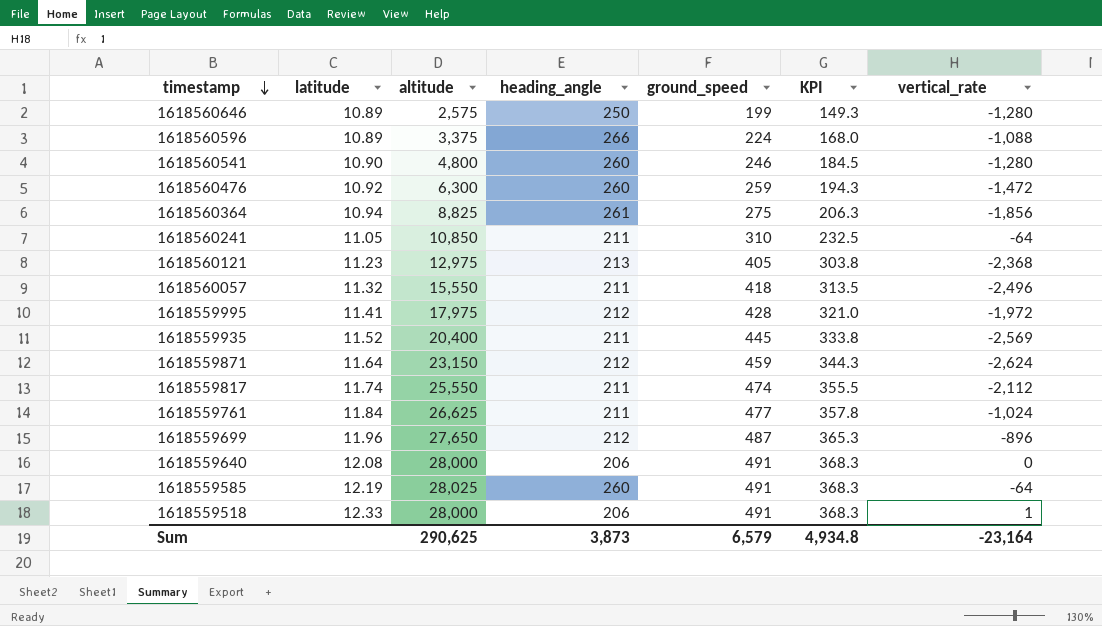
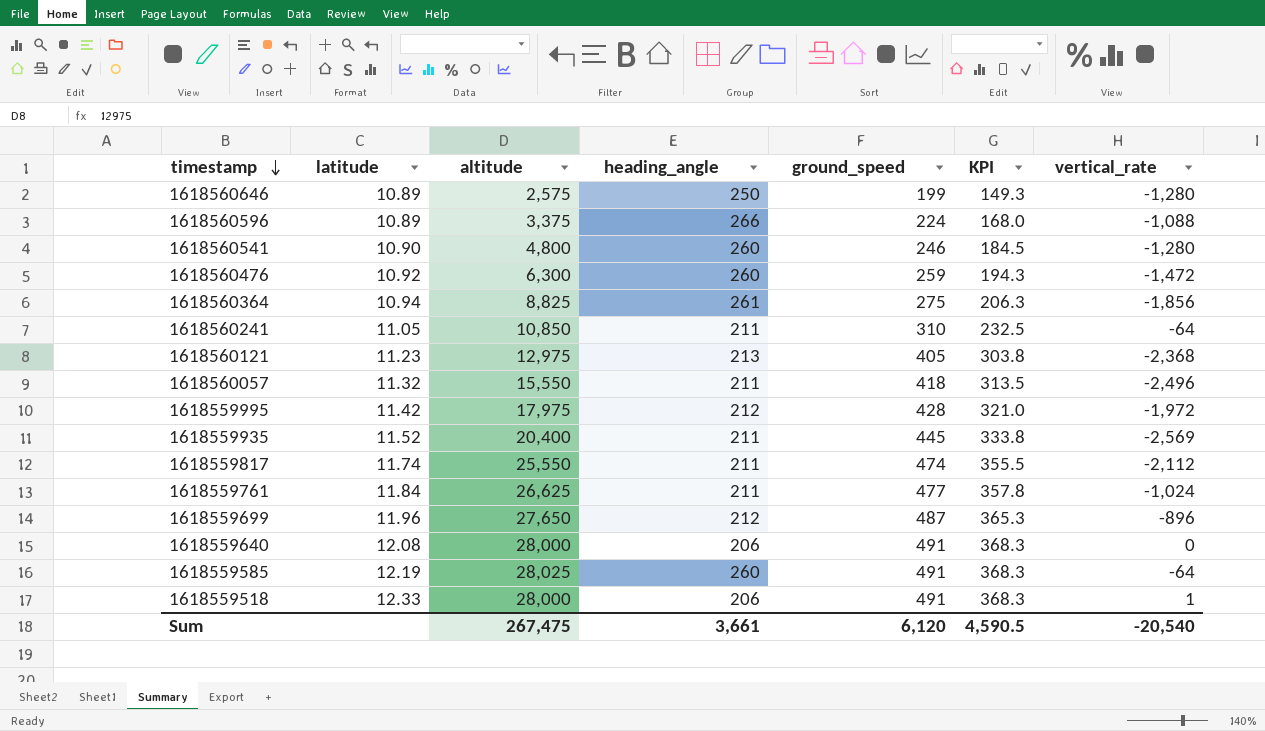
row 1618559871: 11.64 | 23,150 | 212 | 459 | 344.3 | -2,624 -> none
1618559995 | latitude: 11.41 -> 11.42
Sum | altitude: 290,625 -> 267,475
Sum | heading_angle: 3,873 -> 3,661
Sum | ground_speed: 6,579 -> 6,120
Sum | KPI: 4,934.8 -> 4,590.5
Sum | vertical_rate: -23,164 -> -20,540

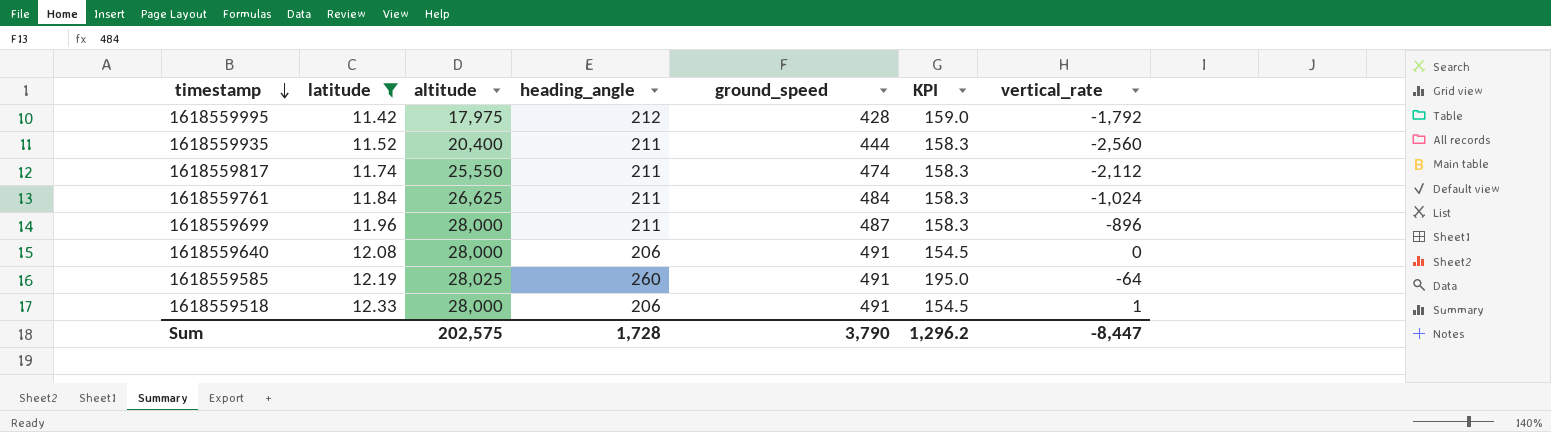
filter: none -> latitude >= 11.42
column KPI | formula: [ground_speed] * 0.75 -> [heading_angle] * 0.75
1618559995 | vertical_rate: -1,972 -> -1,792
1618559935 | ground_speed: 445 -> 444
1618559935 | vertical_rate: -2,569 -> -2,560
1618559761 | ground_speed: 477 -> 484
1618559699 | altitude: 27,650 -> 28,000
1618559699 | heading_angle: 212 -> 211
Sum | altitude: 267,475 -> 202,575
Sum | heading_angle: 3,661 -> 1,728
Sum | ground_speed: 6,120 -> 3,790
Sum | KPI: 4,590.5 -> 1,296.2
Sum | vertical_rate: -20,540 -> -8,447

